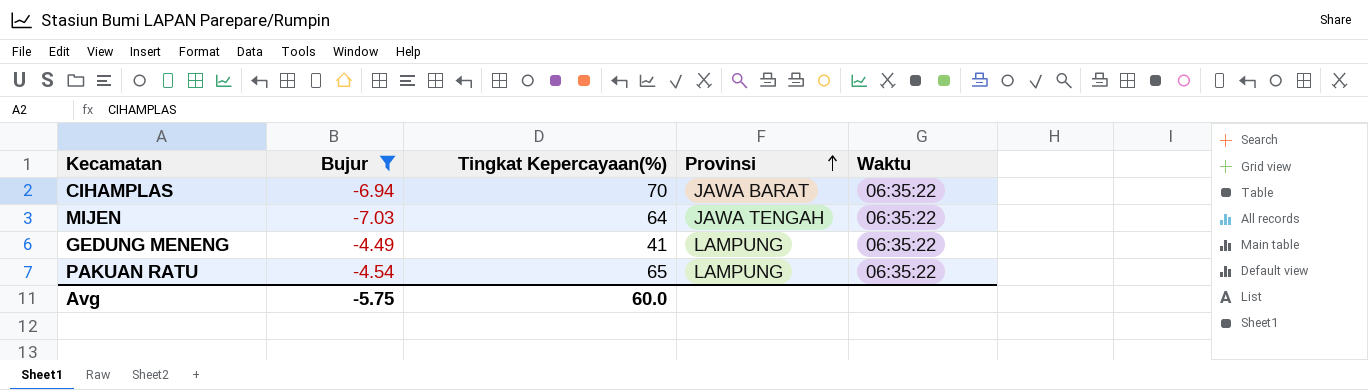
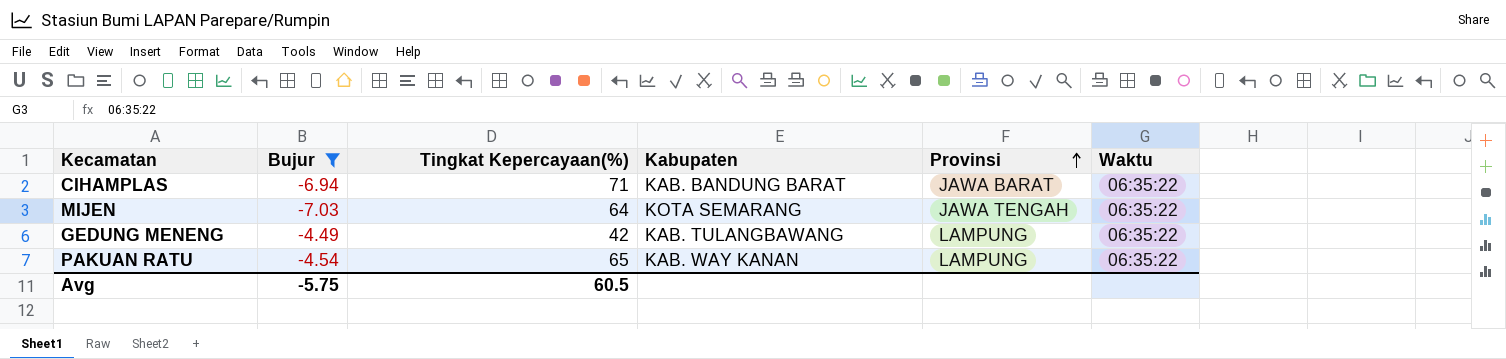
column Kabupaten | position: none -> 4
CIHAMPLAS | Tingkat Kepercayaan(%): 70 -> 71
GEDUNG MENENG | Tingkat Kepercayaan(%): 41 -> 42
Avg | Tingkat Kepercayaan(%): 60.0 -> 60.5

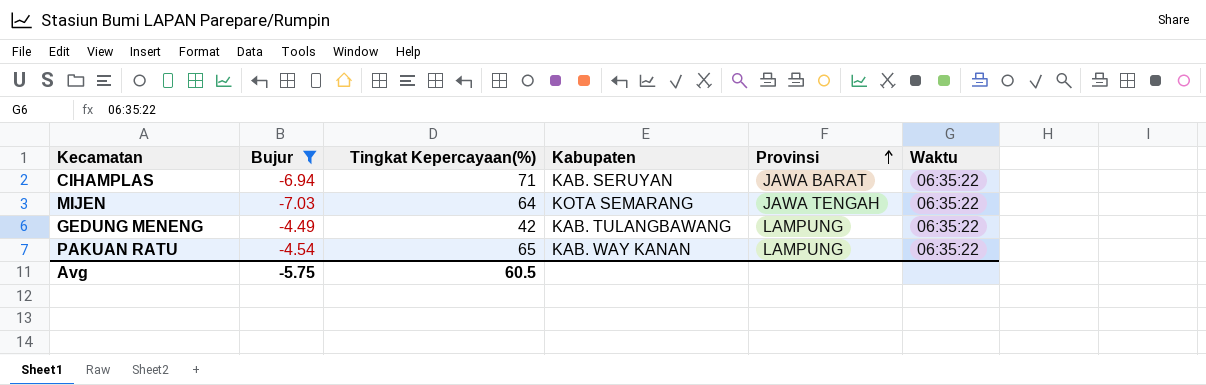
CIHAMPLAS | Kabupaten: KAB. BANDUNG BARAT -> KAB. SERUYAN

